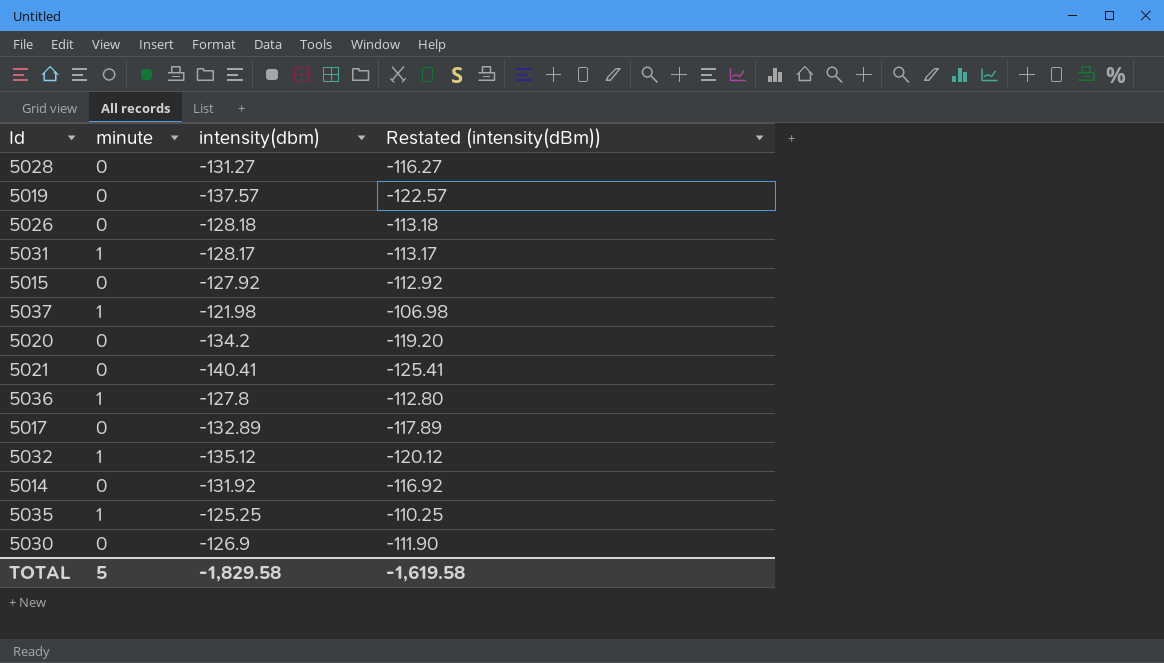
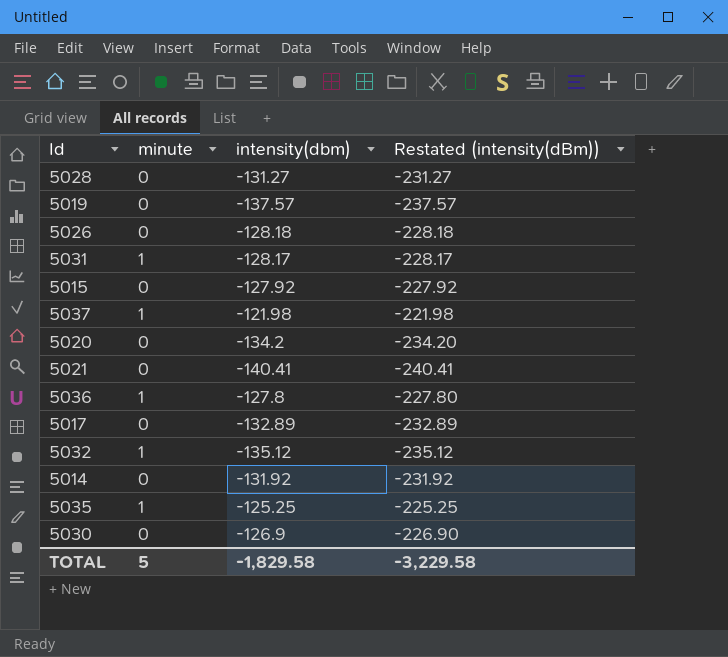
column Restated (intensity(dBm)) | formula: [intensity(dbm)] + 15 -> [intensity(dbm)] - 100
TOTAL | Restated (intensity(dBm)): -1,619.58 -> -3,229.58

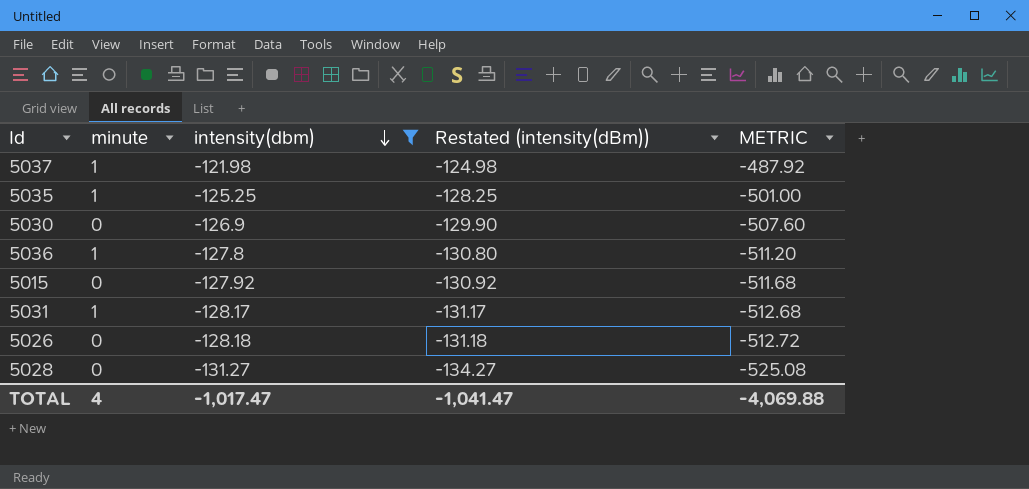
filter: none -> intensity(dbm) >= -131.27
row order: none -> intensity(dbm) descending
column Restated (intensity(dBm)) | formula: [intensity(dbm)] - 100 -> [intensity(dbm)] - 3
column METRIC | formula: none -> [intensity(dbm)] * 4
TOTAL | minute: 5 -> 4
TOTAL | intensity(dbm): -1,829.58 -> -1,017.47
TOTAL | Restated (intensity(dBm)): -3,229.58 -> -1,041.47

